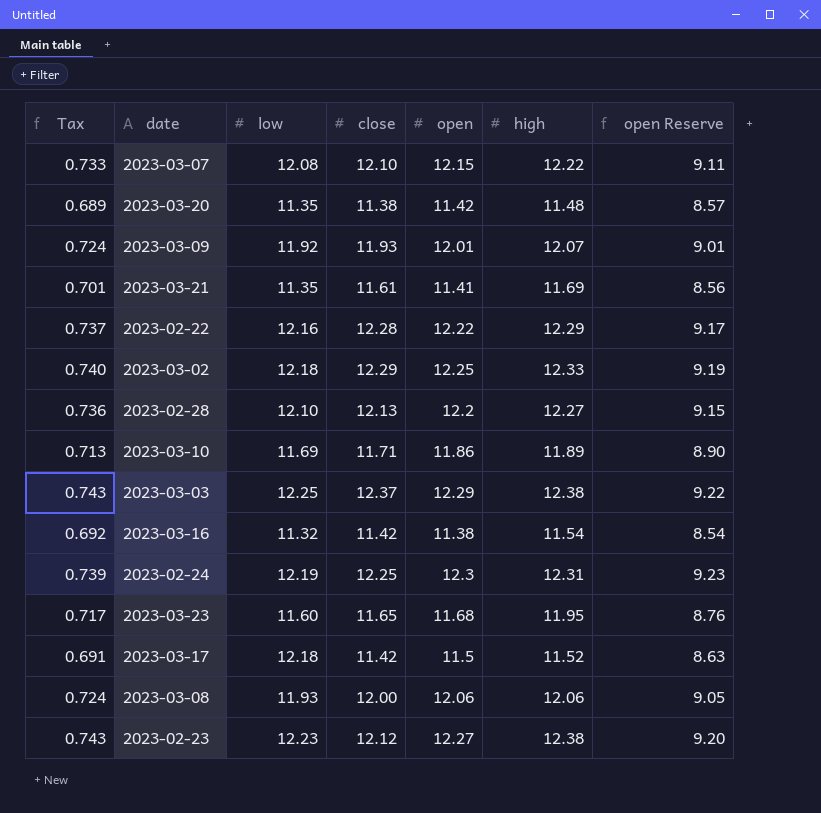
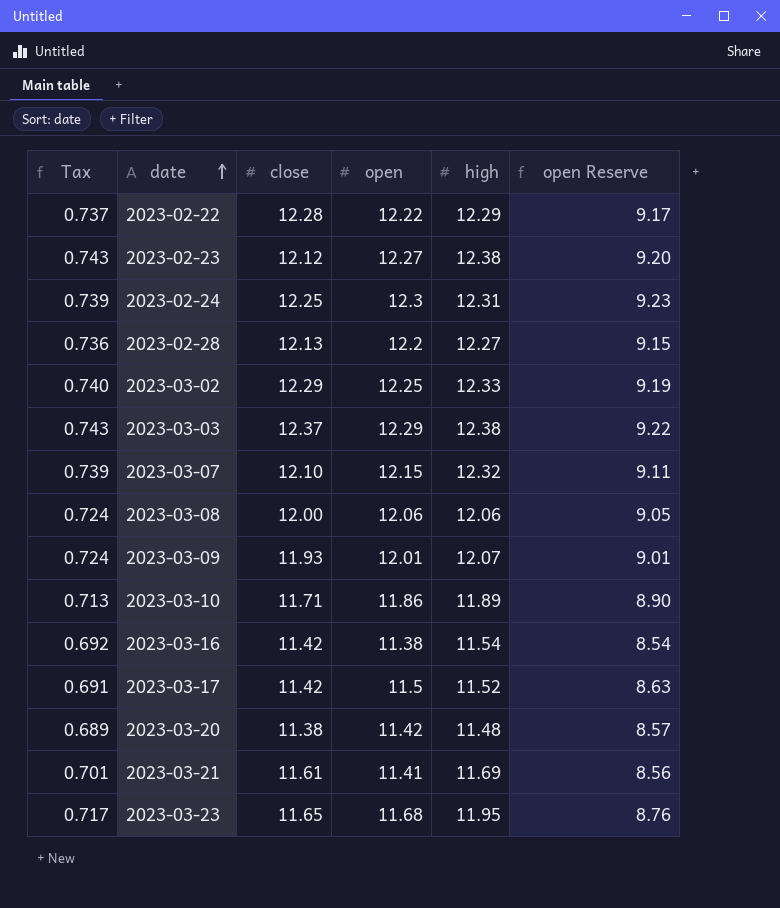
row order: none -> date ascending
column low | position: 3 -> none
2023-03-07 | Tax: 0.733 -> 0.739
2023-03-07 | high: 12.22 -> 12.32

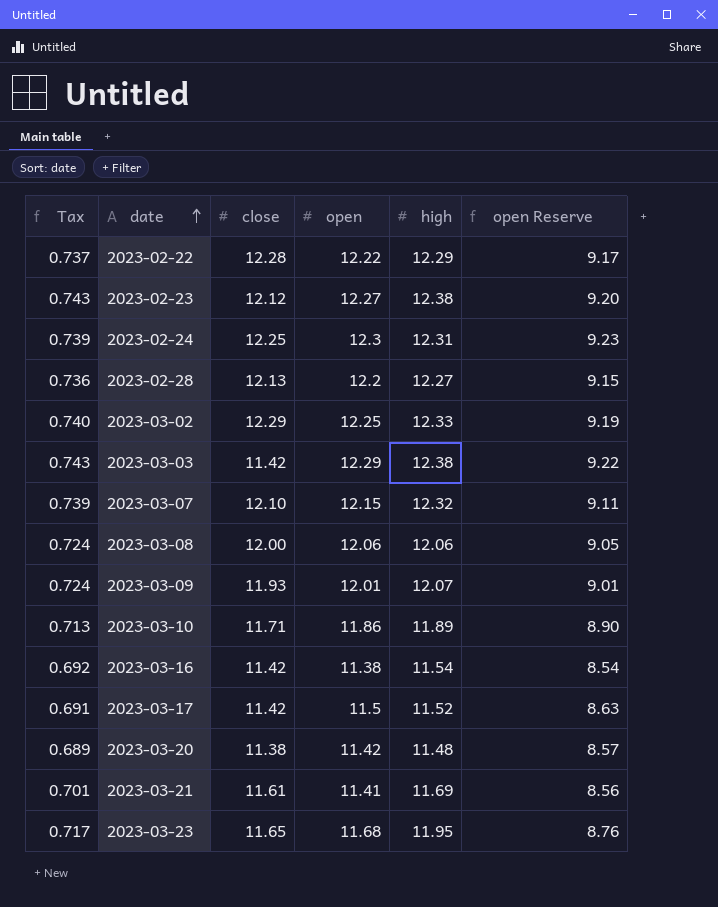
2023-03-03 | close: 12.37 -> 11.42

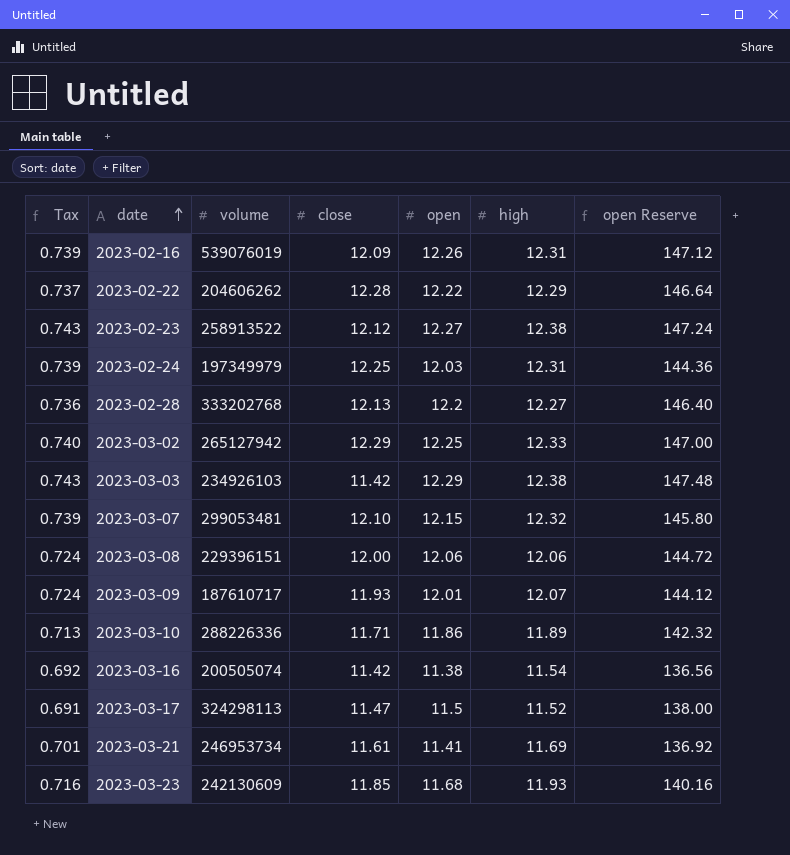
column volume | position: none -> 3
column open Reserve | formula: [open] * 0.75 -> [open] * 12
row 2023-03-20: 0.689 | 11.38 | 11.42 | 11.48 | 8.57 -> none
row 2023-02-16: none -> 0.739 | 539076019 | 12.09 | 12.26 | 12.31 | 147.12
2023-02-24 | open: 12.3 -> 12.03
2023-03-17 | close: 11.42 -> 11.47
2023-03-23 | Tax: 0.717 -> 0.716
2023-03-23 | close: 11.65 -> 11.85
2023-03-23 | high: 11.95 -> 11.93

